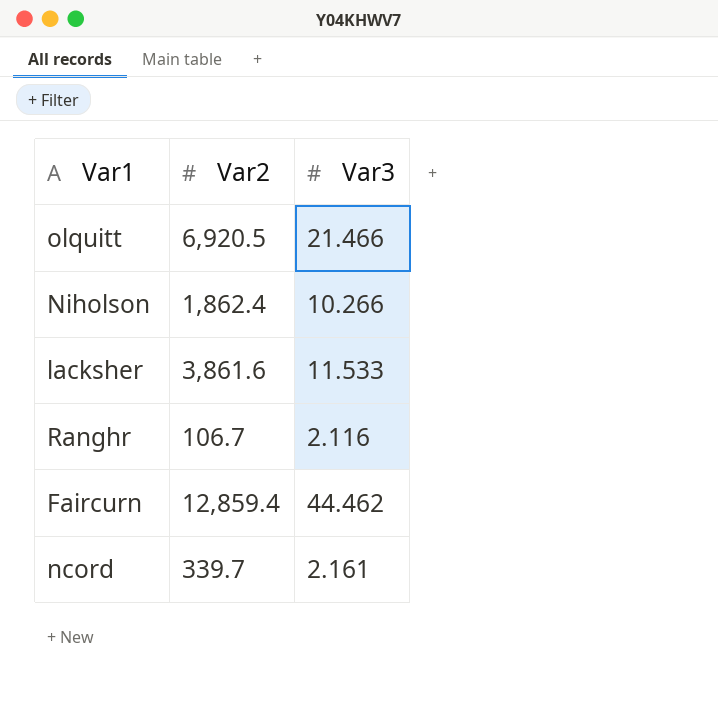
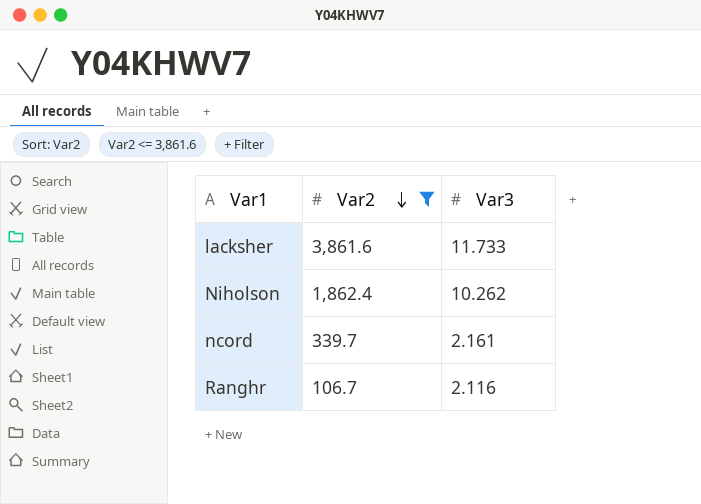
filter: none -> Var2 <= 3,861.6
row order: none -> Var2 descending
lacksher | Var3: 11.533 -> 11.733
Niholson | Var3: 10.266 -> 10.262

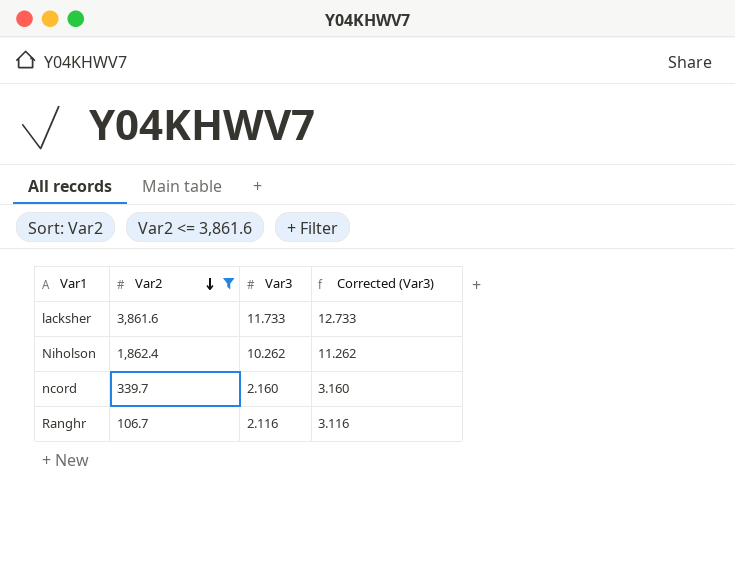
column Corrected (Var3) | formula: none -> [Var3] + 1
ncord | Var3: 2.161 -> 2.160

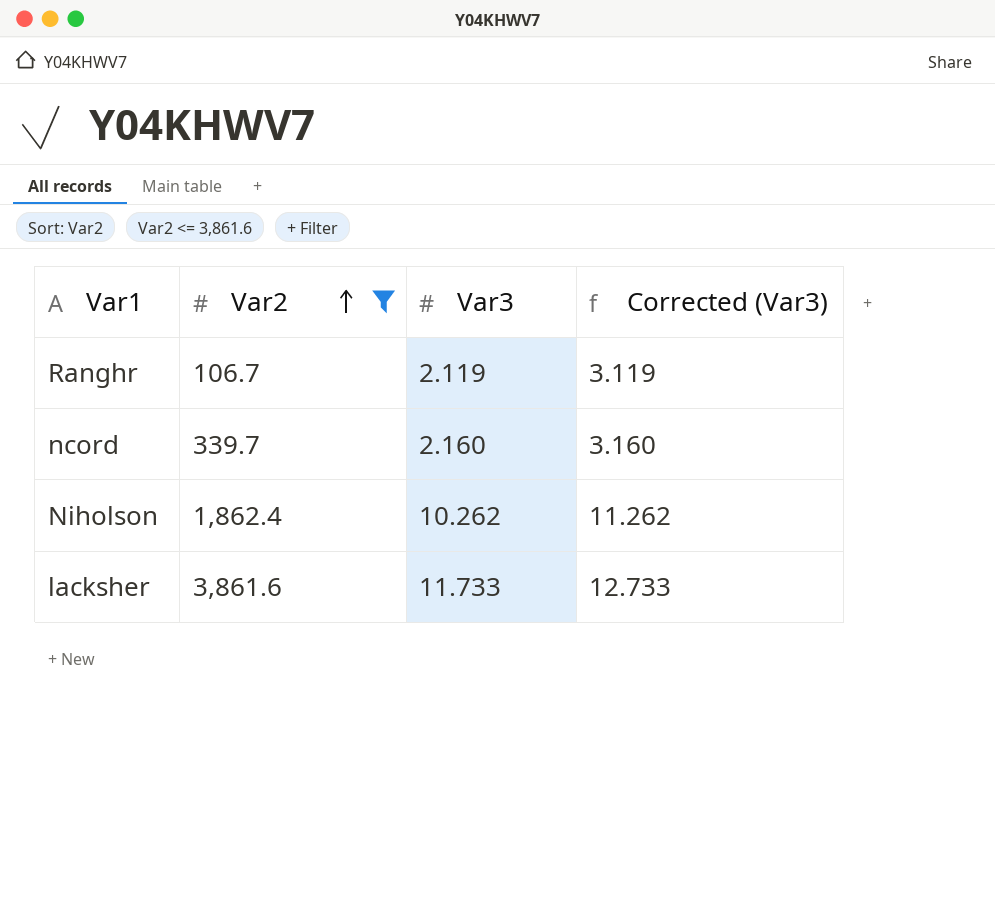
row order: Var2 descending -> Var2 ascending
Ranghr | Var3: 2.116 -> 2.119
Ranghr | Corrected (Var3): 3.116 -> 3.119

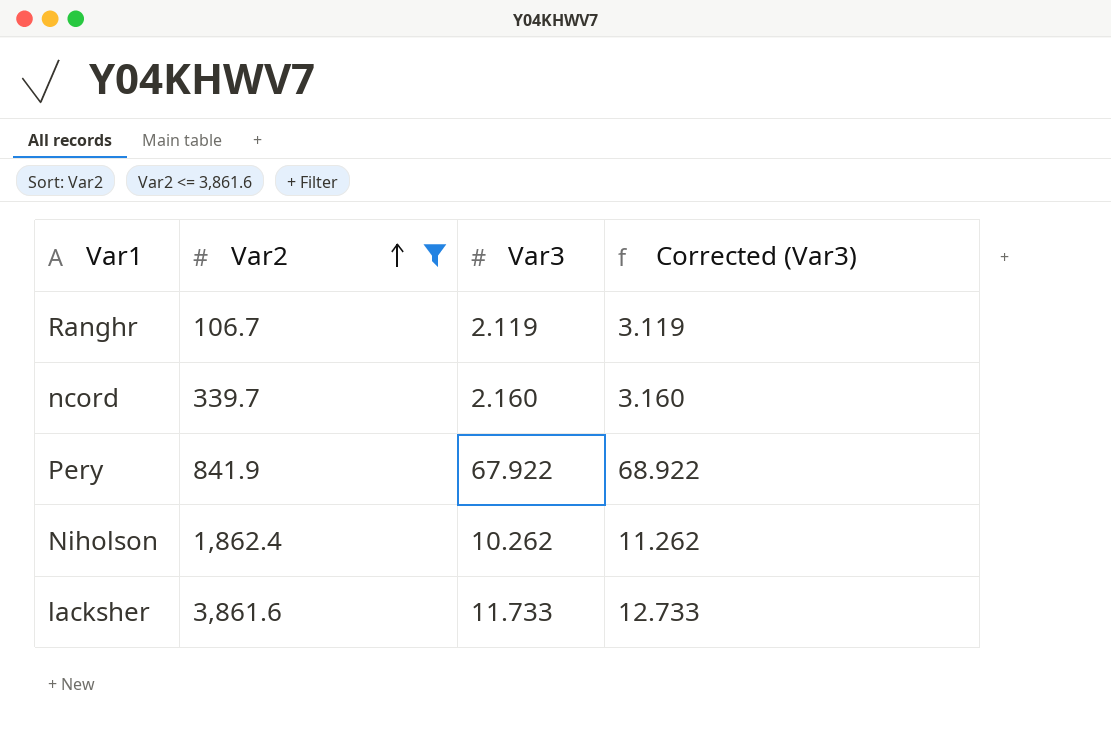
row Pery: none -> 841.9 | 67.922 | 68.922

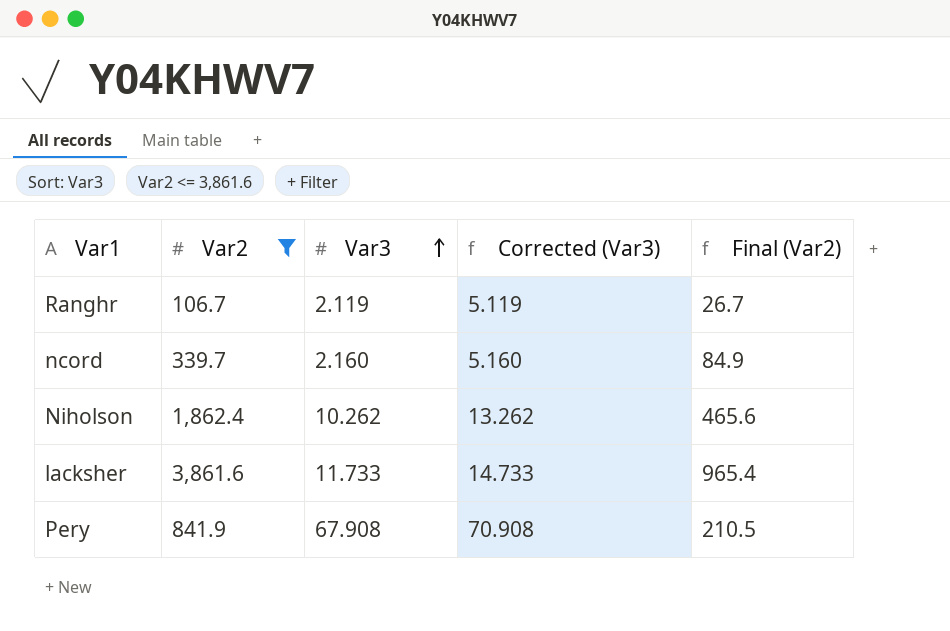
row order: Var2 ascending -> Var3 ascending
column Corrected (Var3) | formula: [Var3] + 1 -> [Var3] + 3
column Final (Var2) | formula: none -> [Var2] * 0.25
Pery | Var3: 67.922 -> 67.908

